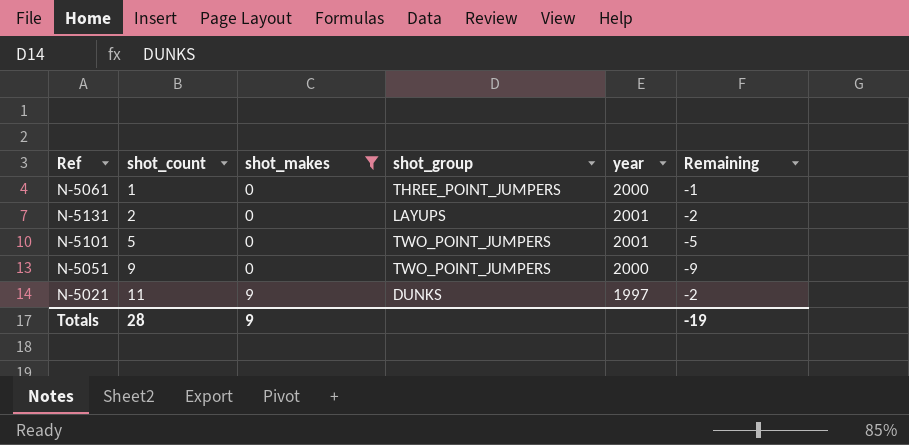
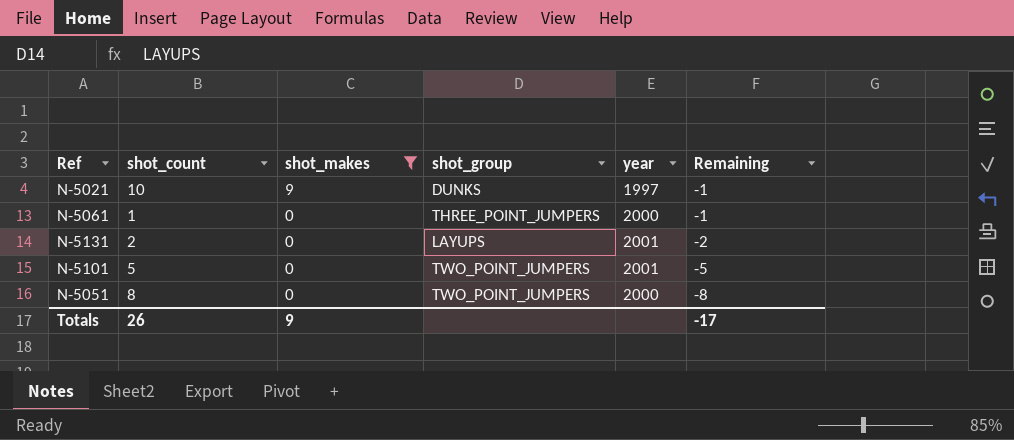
row order: shot_count ascending -> shot_makes descending
N-5021 | shot_count: 11 -> 10
N-5021 | Remaining: -2 -> -1
N-5051 | shot_count: 9 -> 8
N-5051 | Remaining: -9 -> -8
Totals | shot_count: 28 -> 26
Totals | Remaining: -19 -> -17

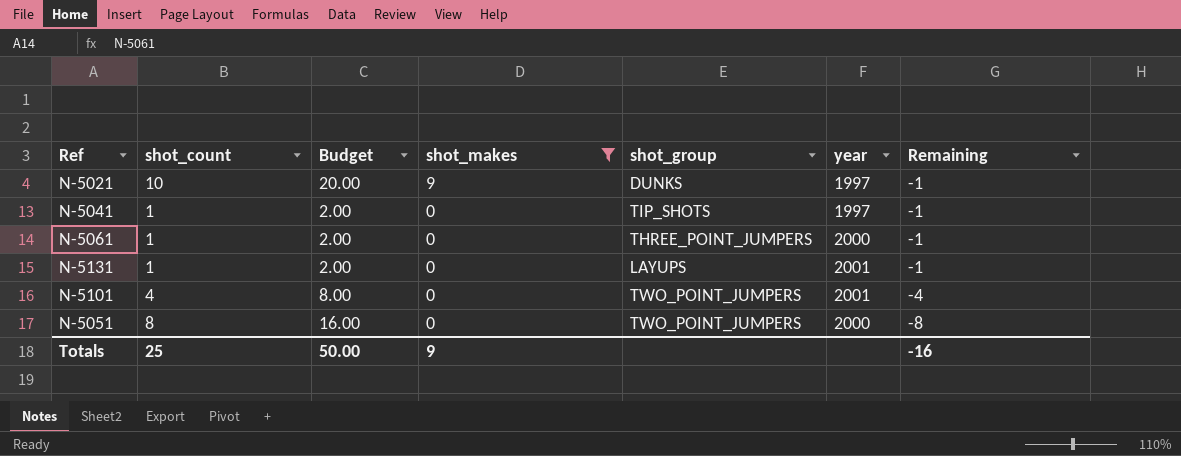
column Budget | formula: none -> [shot_count] * 2
row N-5041: none -> 1 | 2.00 | 0 | TIP_SHOTS | 1997 | -1
N-5131 | shot_count: 2 -> 1
N-5131 | Remaining: -2 -> -1
N-5101 | shot_count: 5 -> 4
N-5101 | Remaining: -5 -> -4
Totals | shot_count: 26 -> 25
Totals | Remaining: -17 -> -16

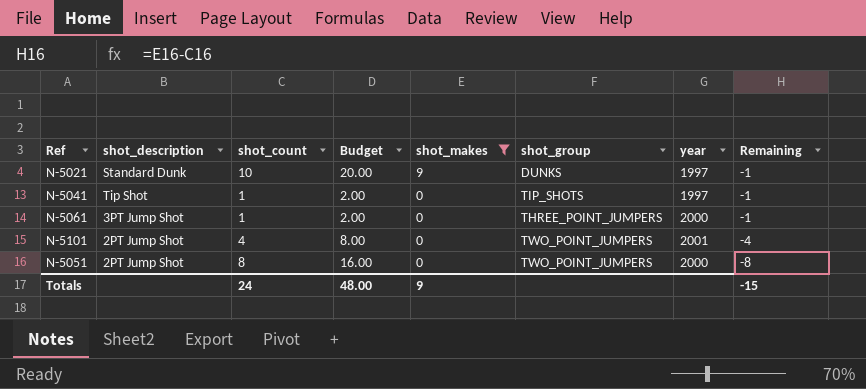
column shot_description | position: none -> 2
row N-5131: 1 | 2.00 | 0 | LAYUPS | 2001 | -1 -> none
Totals | shot_count: 25 -> 24
Totals | Budget: 50.00 -> 48.00
Totals | Remaining: -16 -> -15

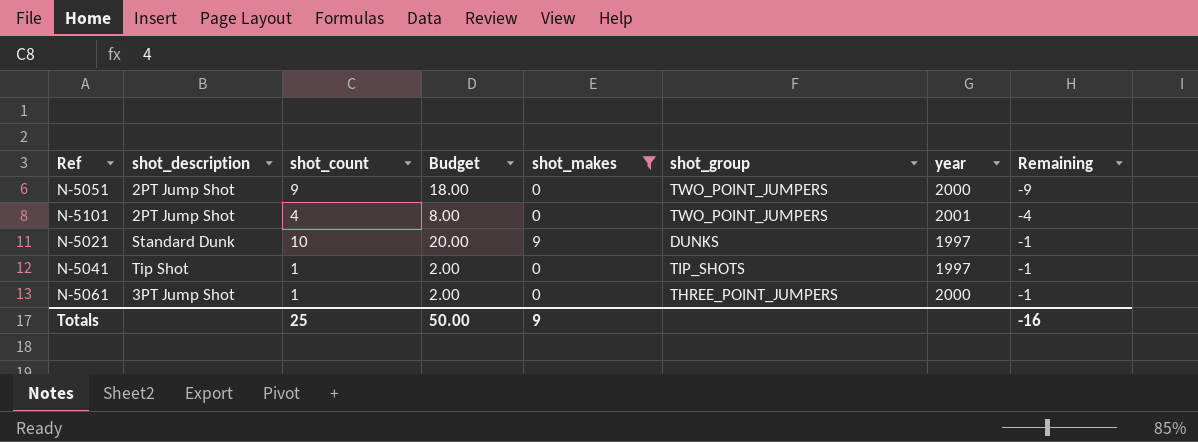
row order: shot_makes descending -> Remaining ascending
N-5051 | shot_count: 8 -> 9
N-5051 | Budget: 16.00 -> 18.00
N-5051 | Remaining: -8 -> -9
Totals | shot_count: 24 -> 25
Totals | Budget: 48.00 -> 50.00
Totals | Remaining: -15 -> -16

